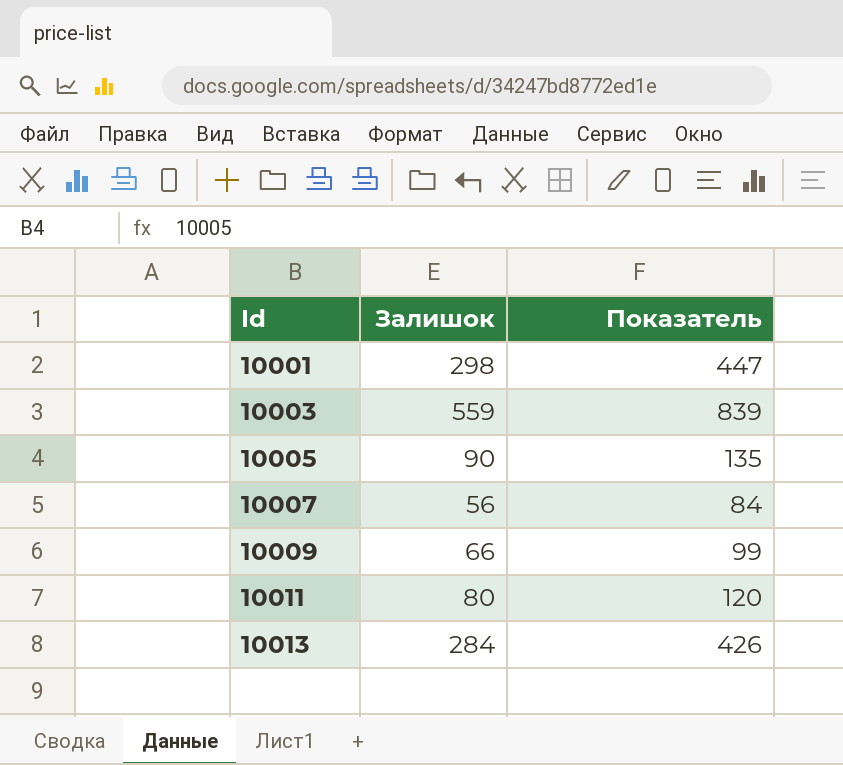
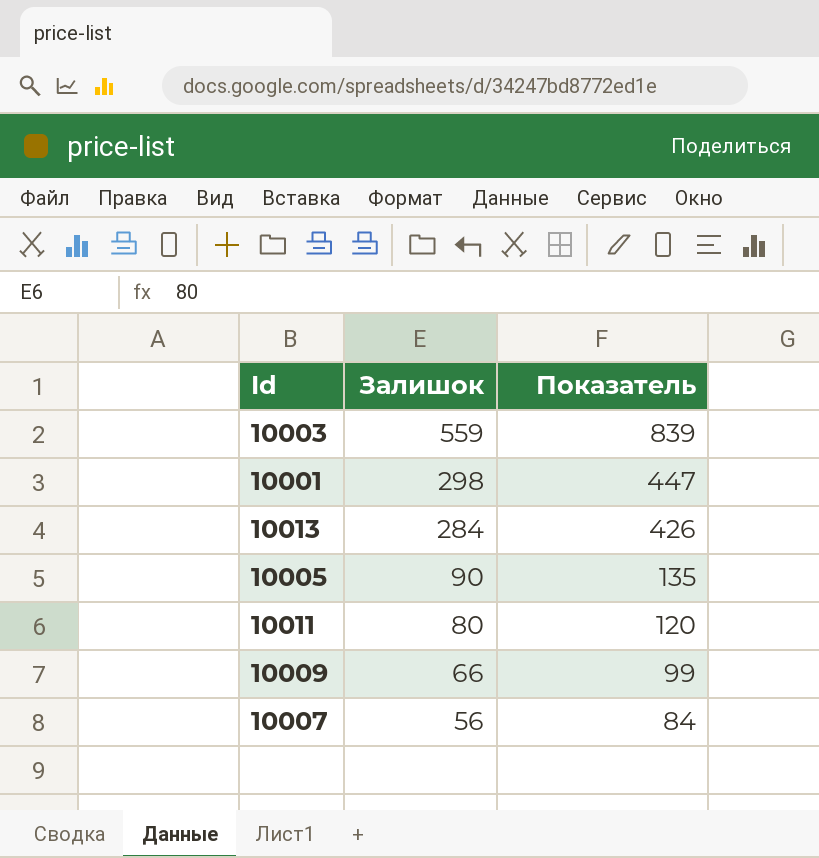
row order: Id ascending -> Залишок descending

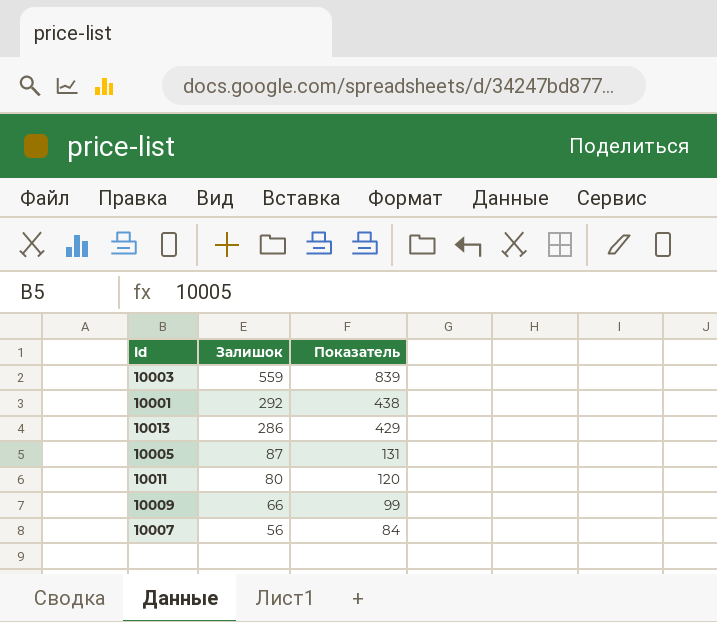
10001 | Залишок: 298 -> 292
10001 | Показатель: 447 -> 438
10013 | Залишок: 284 -> 286
10013 | Показатель: 426 -> 429
10005 | Залишок: 90 -> 87
10005 | Показатель: 135 -> 131

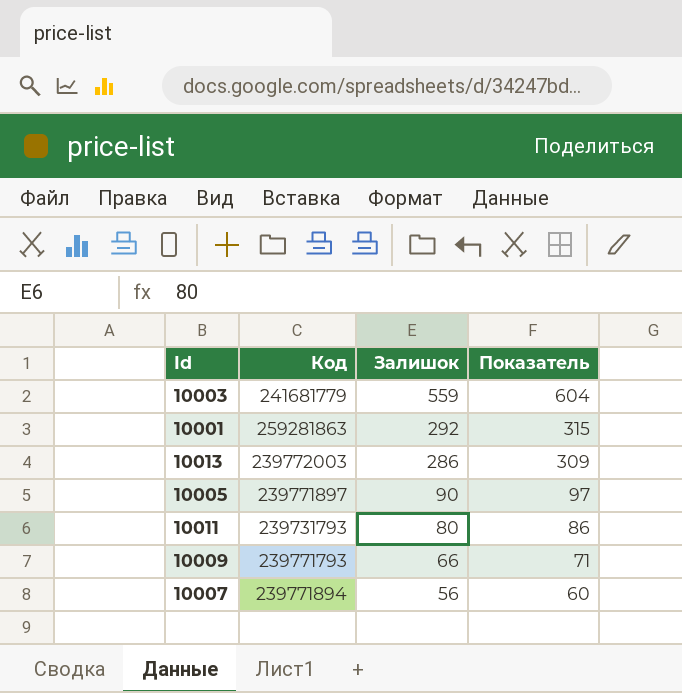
column Код | position: none -> 2
column Показатель | formula: [Залишок] * 1,5 -> [Залишок] * 1,08
10005 | Залишок: 87 -> 90

